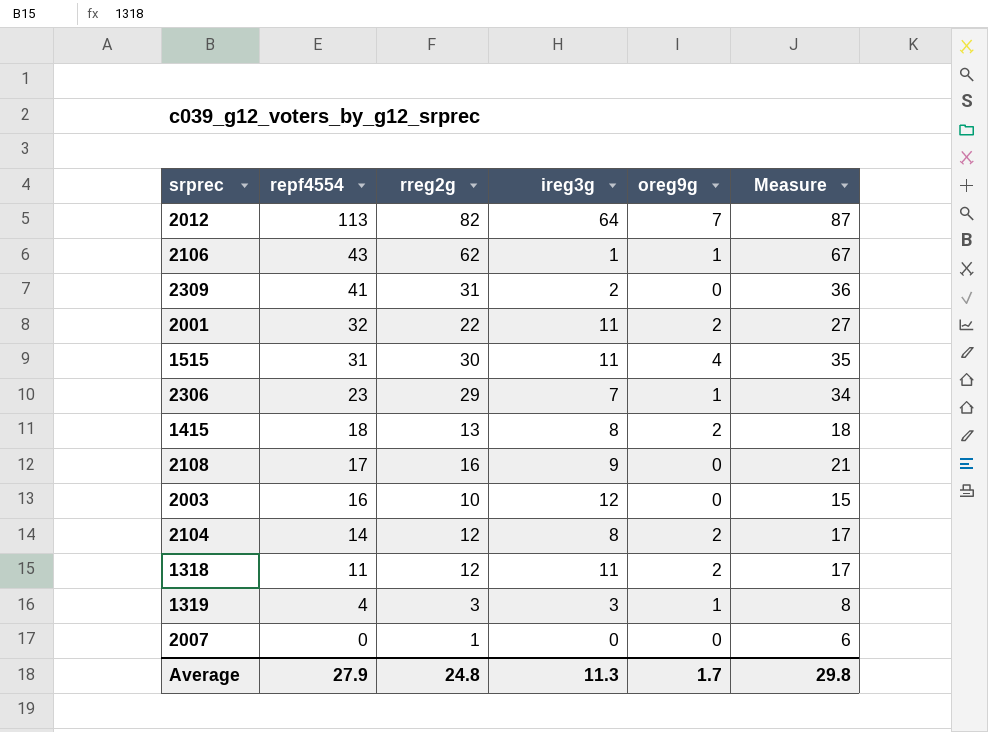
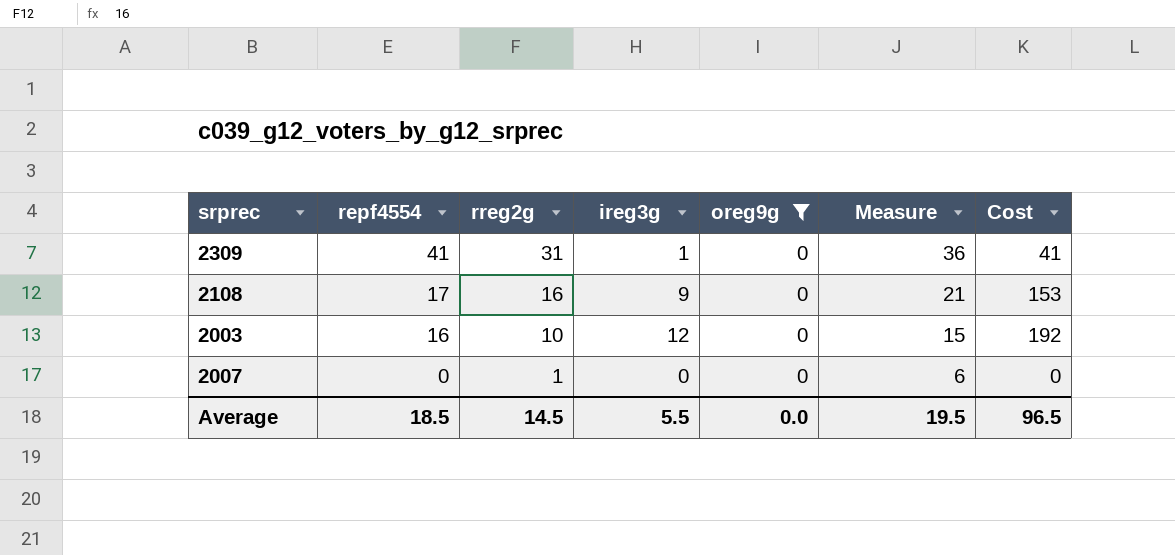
filter: none -> oreg9g = 0
column Cost | formula: none -> [repf4554] * [ireg3g]
2309 | ireg3g: 2 -> 1
Average | repf4554: 27.9 -> 18.5
Average | rreg2g: 24.8 -> 14.5
Average | ireg3g: 11.3 -> 5.5
Average | oreg9g: 1.7 -> 0.0
Average | Measure: 29.8 -> 19.5

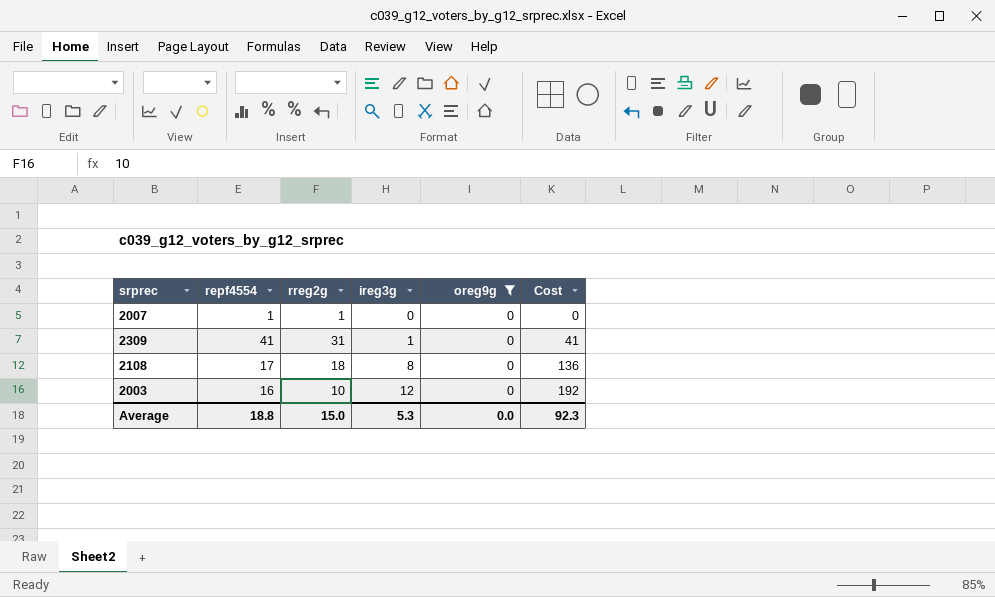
row order: repf4554 descending -> ireg3g ascending
column Measure | formula: [rreg2g] + 5 -> none
2007 | repf4554: 0 -> 1
2108 | rreg2g: 16 -> 18
2108 | ireg3g: 9 -> 8
2108 | Cost: 153 -> 136
Average | repf4554: 18.5 -> 18.8
Average | rreg2g: 14.5 -> 15.0
Average | ireg3g: 5.5 -> 5.3
Average | Cost: 96.5 -> 92.3

